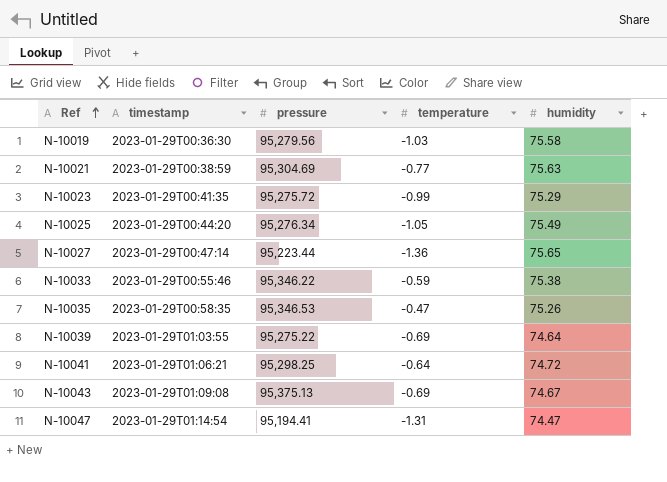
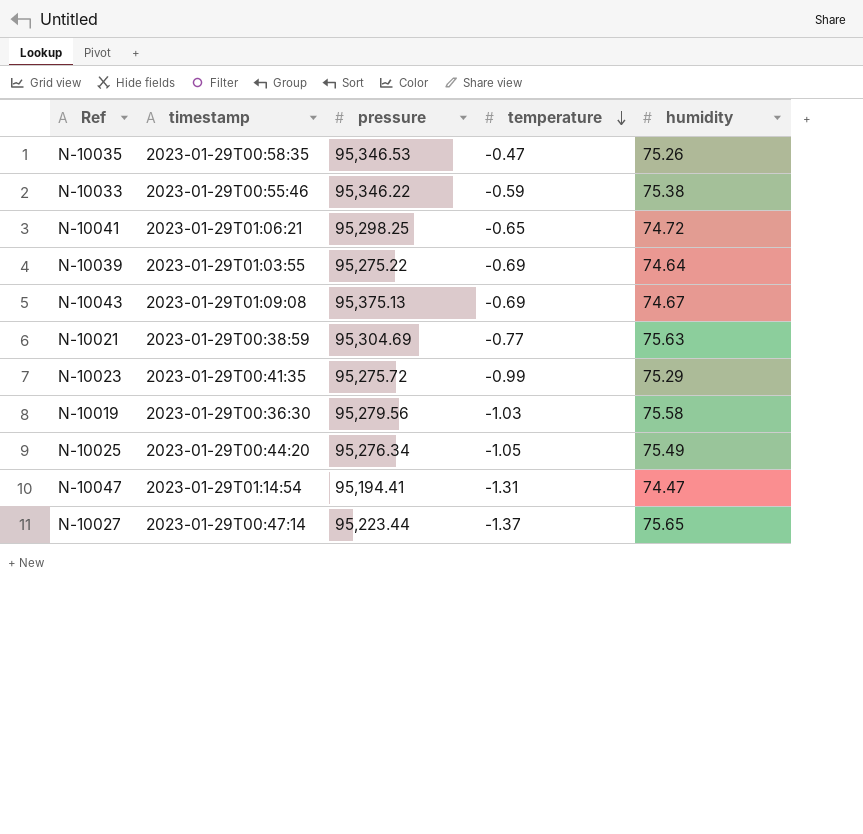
row order: Ref ascending -> temperature descending
N-10041 | temperature: -0.64 -> -0.65
N-10027 | temperature: -1.36 -> -1.37

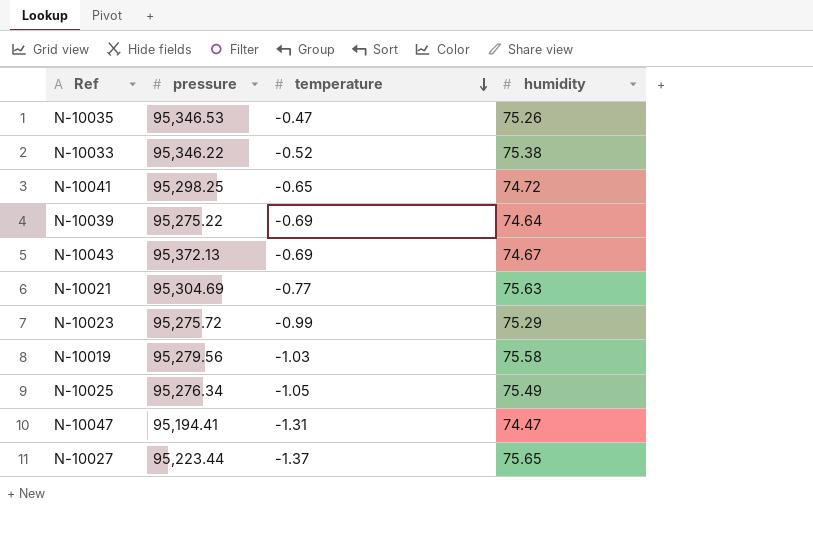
column timestamp | position: 2 -> none
N-10033 | temperature: -0.59 -> -0.52
N-10043 | pressure: 95,375.13 -> 95,372.13

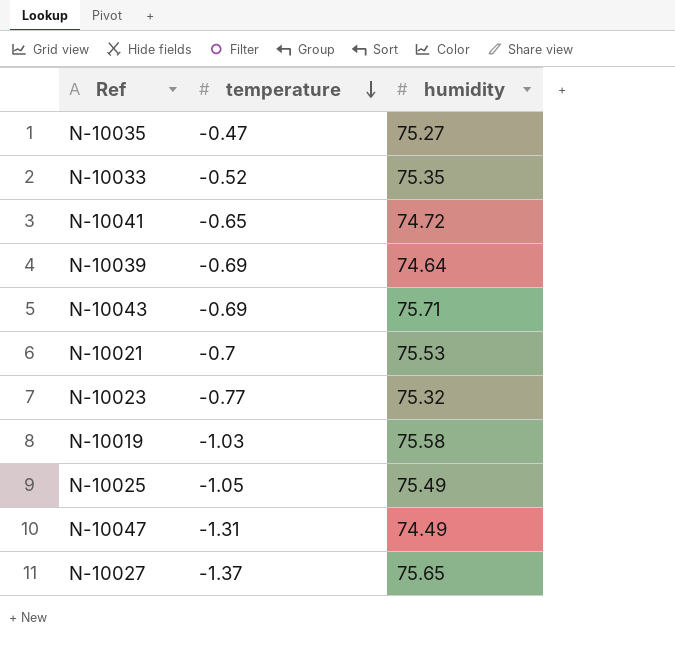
column pressure | position: 2 -> none
N-10035 | humidity: 75.26 -> 75.27
N-10033 | humidity: 75.38 -> 75.35
N-10043 | humidity: 74.67 -> 75.71
N-10021 | temperature: -0.77 -> -0.7
N-10021 | humidity: 75.63 -> 75.53
N-10023 | temperature: -0.99 -> -0.77
N-10023 | humidity: 75.29 -> 75.32
N-10047 | humidity: 74.47 -> 74.49

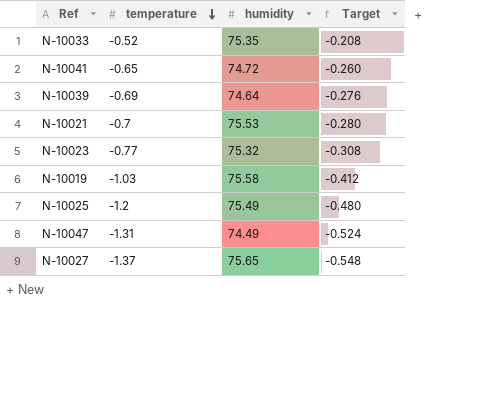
column Target | formula: none -> [temperature] * 0.4
row N-10035: -0.47 | 75.27 -> none
row N-10043: -0.69 | 75.71 -> none
N-10025 | temperature: -1.05 -> -1.2

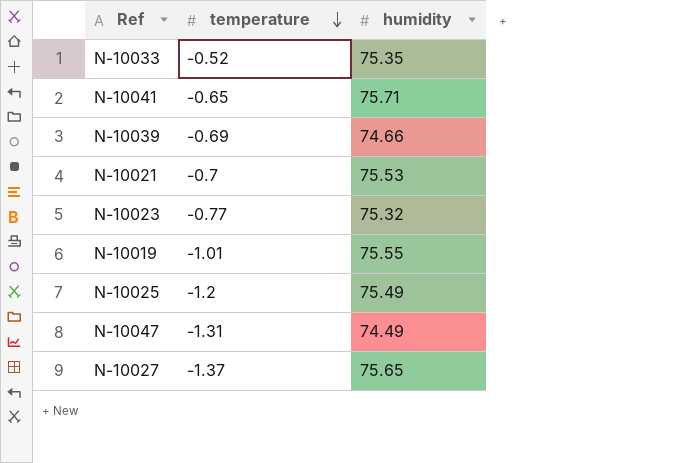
column Target | formula: [temperature] * 0.4 -> none
N-10041 | humidity: 74.72 -> 75.71
N-10039 | humidity: 74.64 -> 74.66
N-10019 | temperature: -1.03 -> -1.01
N-10019 | humidity: 75.58 -> 75.55

